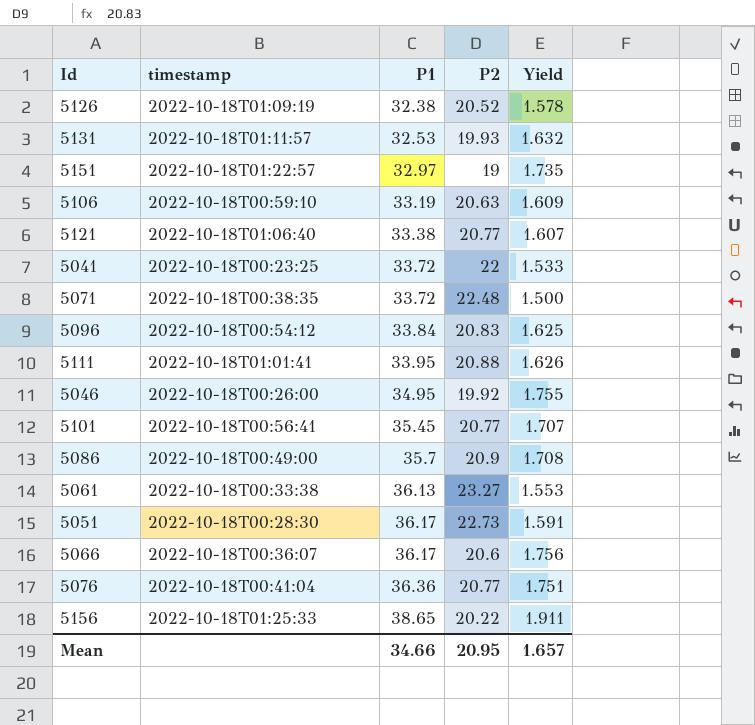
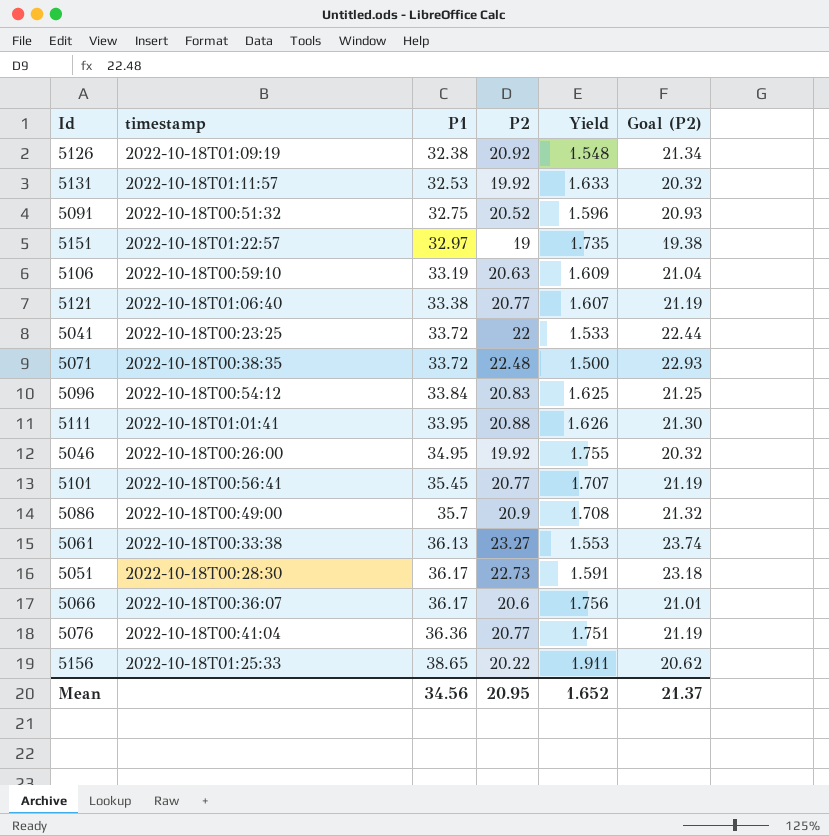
column Goal (P2) | formula: none -> [P2] * 1.02
5126 | P2: 20.52 -> 20.92
5126 | Yield: 1.578 -> 1.548
5131 | P2: 19.93 -> 19.92
5131 | Yield: 1.632 -> 1.633
row 5091: none -> 2022-10-18T00:51:32 | 32.75 | 20.52 | 1.596 | 20.93
Mean | P1: 34.66 -> 34.56
Mean | Yield: 1.657 -> 1.652

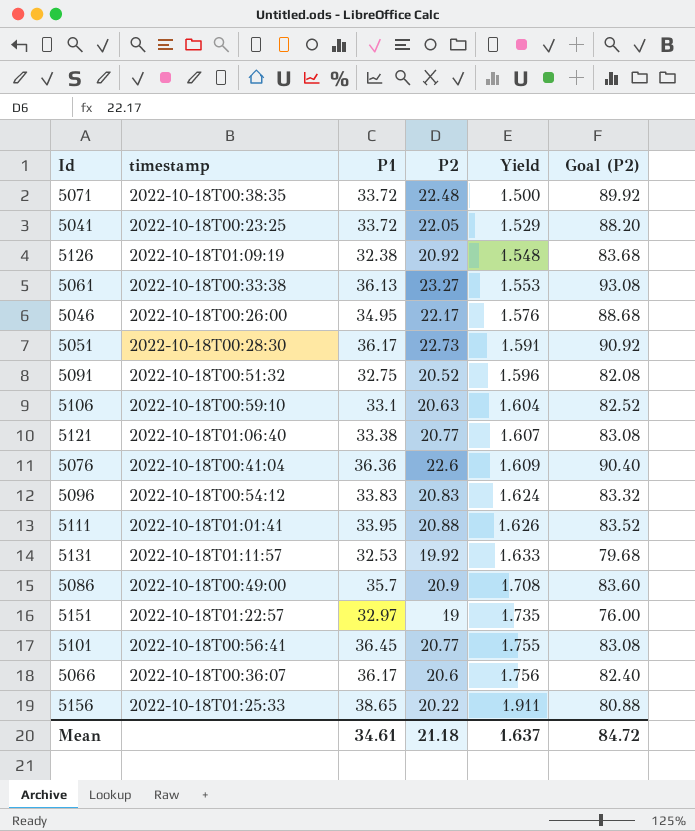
row order: P1 ascending -> Yield ascending
column Goal (P2) | formula: [P2] * 1.02 -> [P2] * 4
5041 | P2: 22 -> 22.05
5041 | Yield: 1.533 -> 1.529
5046 | P2: 19.92 -> 22.17
5046 | Yield: 1.755 -> 1.576
5106 | P1: 33.19 -> 33.1
5106 | Yield: 1.609 -> 1.604
5076 | P2: 20.77 -> 22.6
5076 | Yield: 1.751 -> 1.609
5096 | P1: 33.84 -> 33.83
5096 | Yield: 1.625 -> 1.624
5101 | P1: 35.45 -> 36.45
5101 | Yield: 1.707 -> 1.755
Mean | P1: 34.56 -> 34.61
Mean | P2: 20.95 -> 21.18
Mean | Yield: 1.652 -> 1.637
Mean | Goal (P2): 21.37 -> 84.72

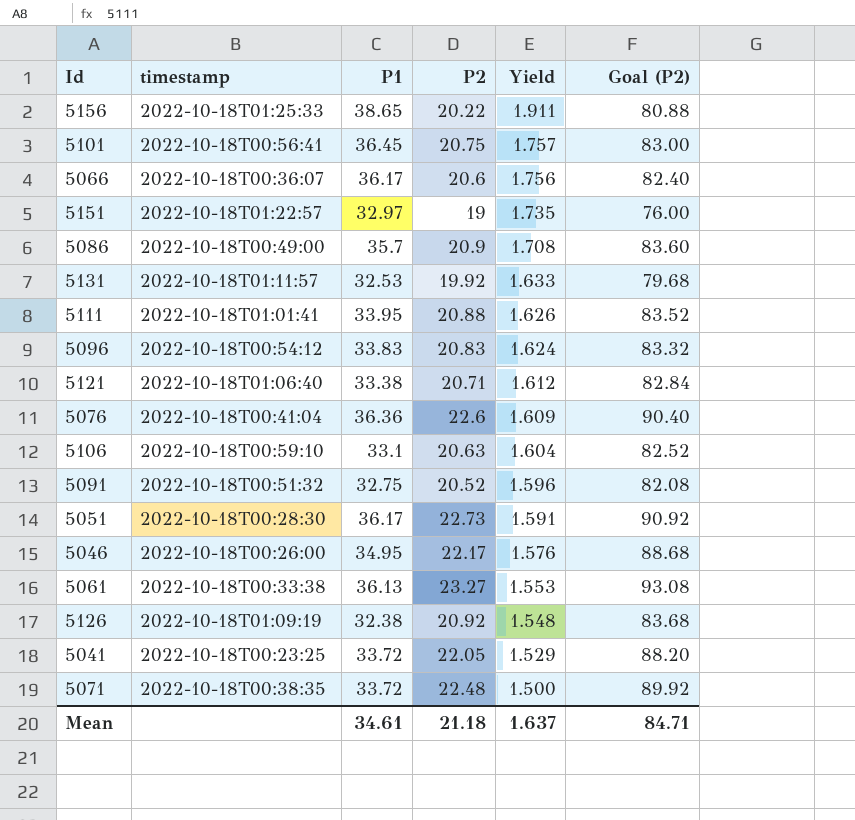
row order: Yield ascending -> Yield descending
5101 | P2: 20.77 -> 20.75
5101 | Yield: 1.755 -> 1.757
5101 | Goal (P2): 83.08 -> 83.00
5121 | P2: 20.77 -> 20.71
5121 | Yield: 1.607 -> 1.612
5121 | Goal (P2): 83.08 -> 82.84
Mean | Goal (P2): 84.72 -> 84.71

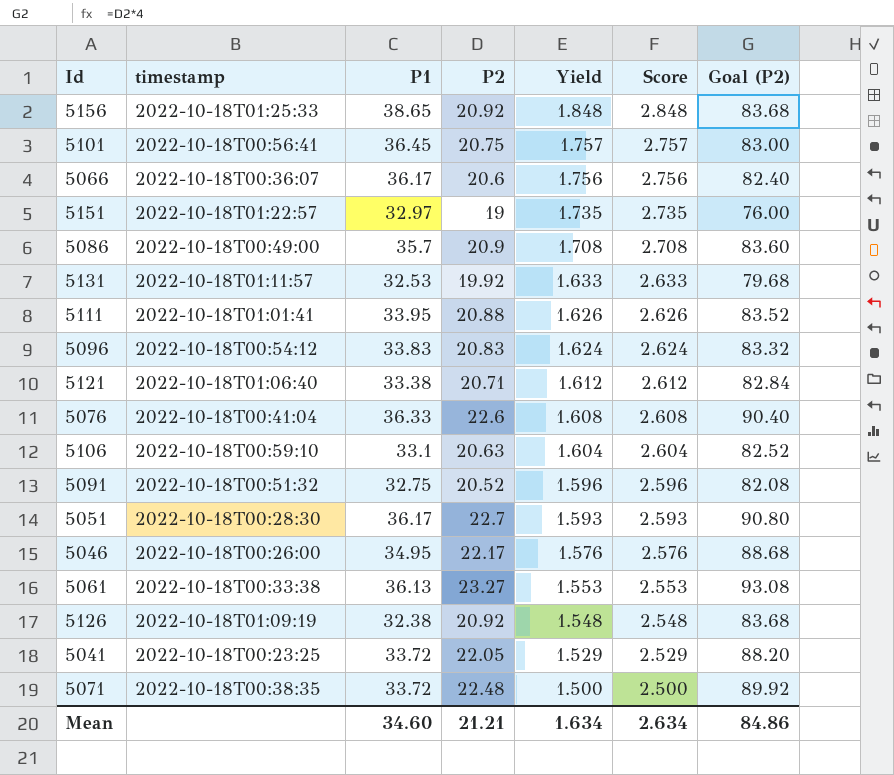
column Score | formula: none -> [Yield] + 1
5156 | P2: 20.22 -> 20.92
5156 | Yield: 1.911 -> 1.848
5156 | Goal (P2): 80.88 -> 83.68
5076 | P1: 36.36 -> 36.33
5076 | Yield: 1.609 -> 1.608
5051 | P2: 22.73 -> 22.7
5051 | Yield: 1.591 -> 1.593
5051 | Goal (P2): 90.92 -> 90.80
Mean | P1: 34.61 -> 34.60
Mean | P2: 21.18 -> 21.21
Mean | Yield: 1.637 -> 1.634
Mean | Goal (P2): 84.71 -> 84.86

